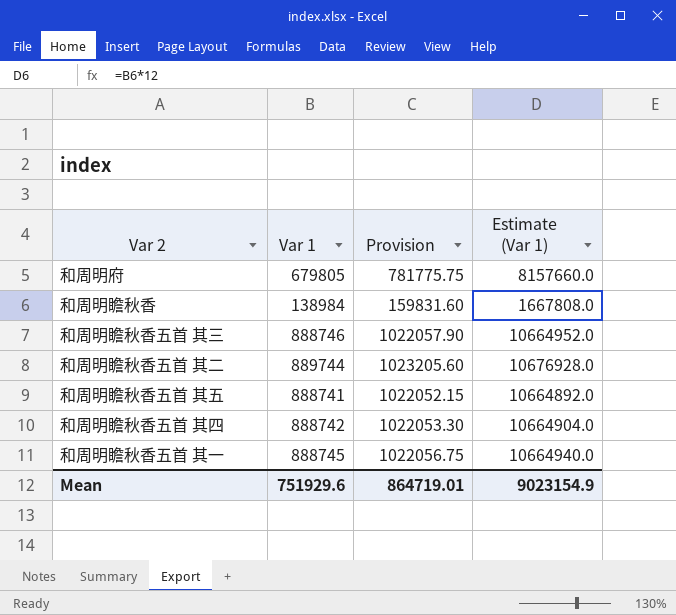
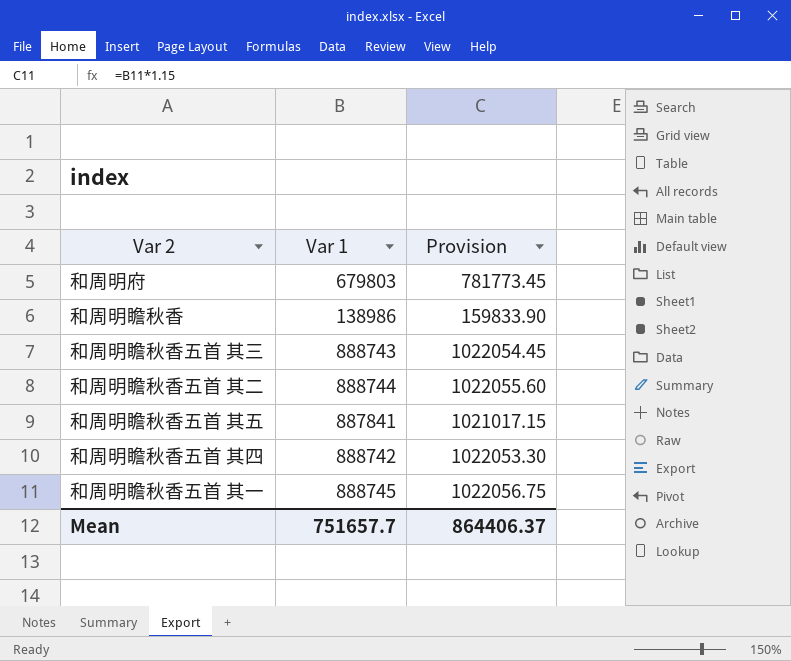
column Estimate (Var 1) | formula: [Var 1] * 12 -> none
和周明府 | Var 1: 679805 -> 679803
和周明府 | Provision: 781775.75 -> 781773.45
和周明瞻秋香 | Var 1: 138984 -> 138986
和周明瞻秋香 | Provision: 159831.60 -> 159833.90
和周明瞻秋香五首 其三 | Var 1: 888746 -> 888743
和周明瞻秋香五首 其三 | Provision: 1022057.90 -> 1022054.45
和周明瞻秋香五首 其二 | Var 1: 889744 -> 888744
和周明瞻秋香五首 其二 | Provision: 1023205.60 -> 1022055.60
和周明瞻秋香五首 其五 | Var 1: 888741 -> 887841
和周明瞻秋香五首 其五 | Provision: 1022052.15 -> 1021017.15
Mean | Var 1: 751929.6 -> 751657.7
Mean | Provision: 864719.01 -> 864406.37

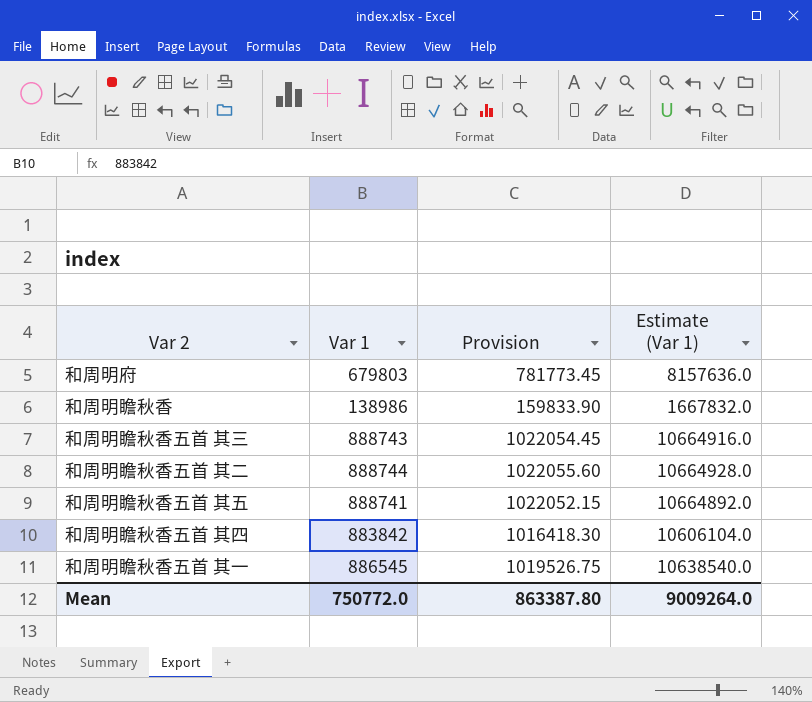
column Estimate (Var 1) | formula: none -> [Var 1] * 12
和周明瞻秋香五首 其五 | Var 1: 887841 -> 888741
和周明瞻秋香五首 其五 | Provision: 1021017.15 -> 1022052.15
和周明瞻秋香五首 其四 | Var 1: 888742 -> 883842
和周明瞻秋香五首 其四 | Provision: 1022053.30 -> 1016418.30
和周明瞻秋香五首 其一 | Var 1: 888745 -> 886545
和周明瞻秋香五首 其一 | Provision: 1022056.75 -> 1019526.75
Mean | Var 1: 751657.7 -> 750772.0
Mean | Provision: 864406.37 -> 863387.80

